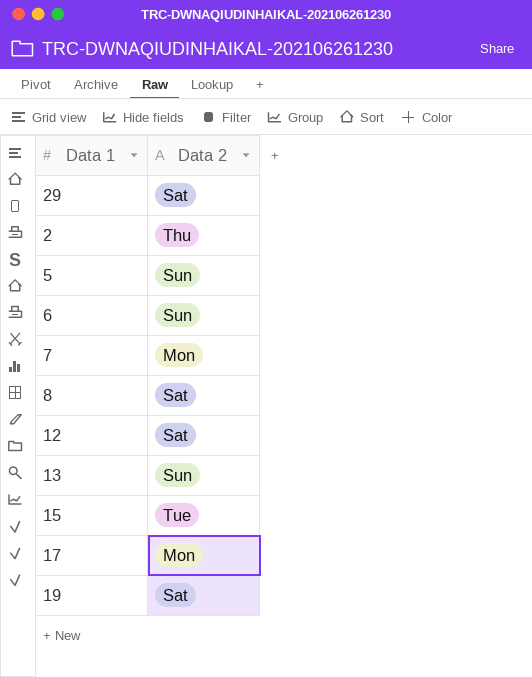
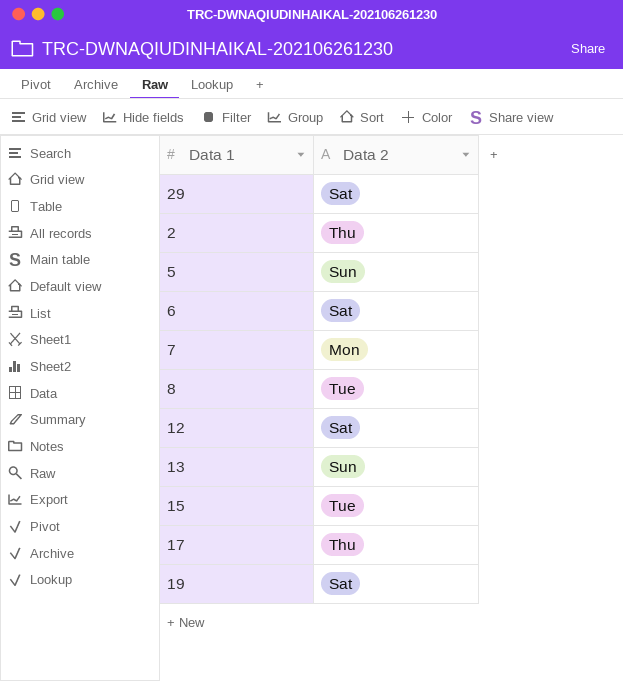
6 | Data 2: Sun -> Sat
8 | Data 2: Sat -> Tue
17 | Data 2: Mon -> Thu

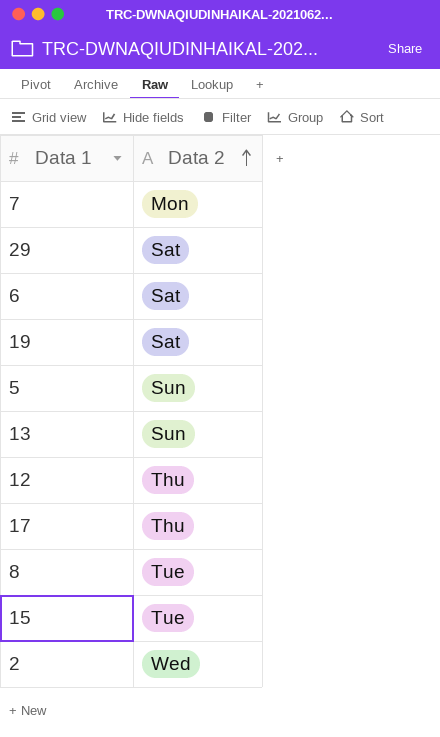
row order: none -> Data 2 ascending
12 | Data 2: Sat -> Thu
2 | Data 2: Thu -> Wed

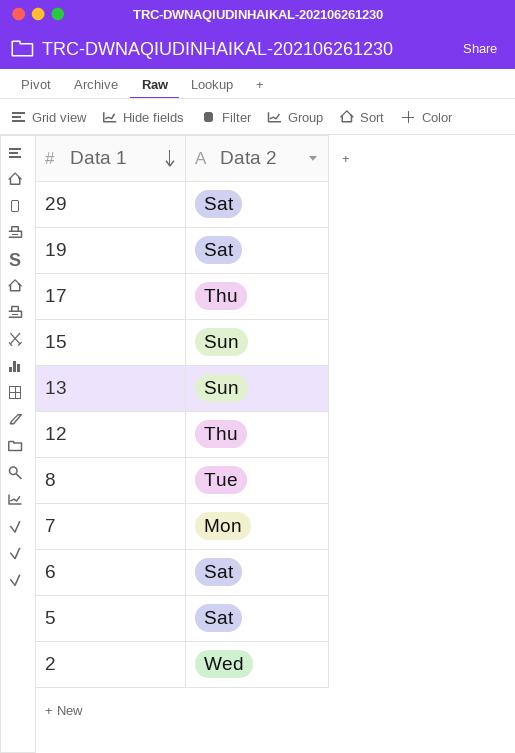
row order: Data 2 ascending -> Data 1 descending
15 | Data 2: Tue -> Sun
5 | Data 2: Sun -> Sat

